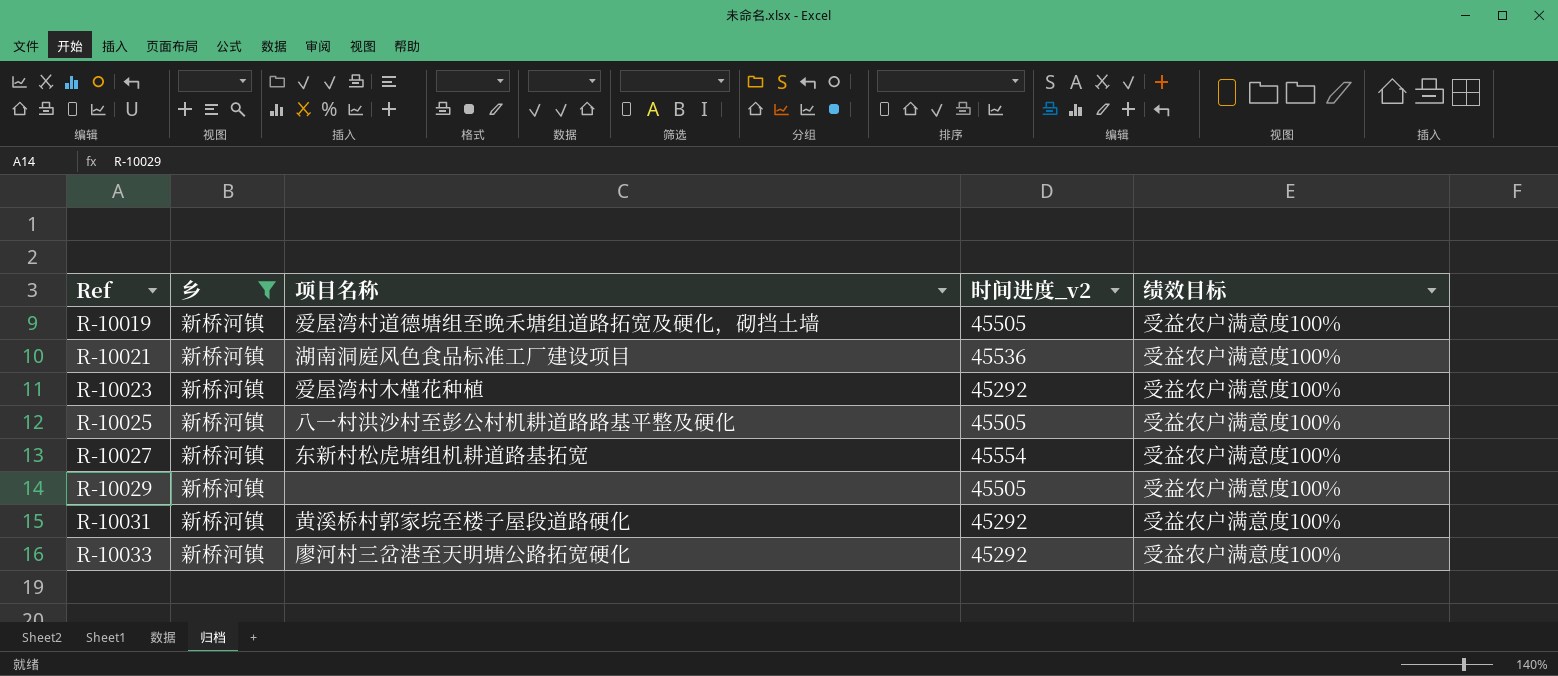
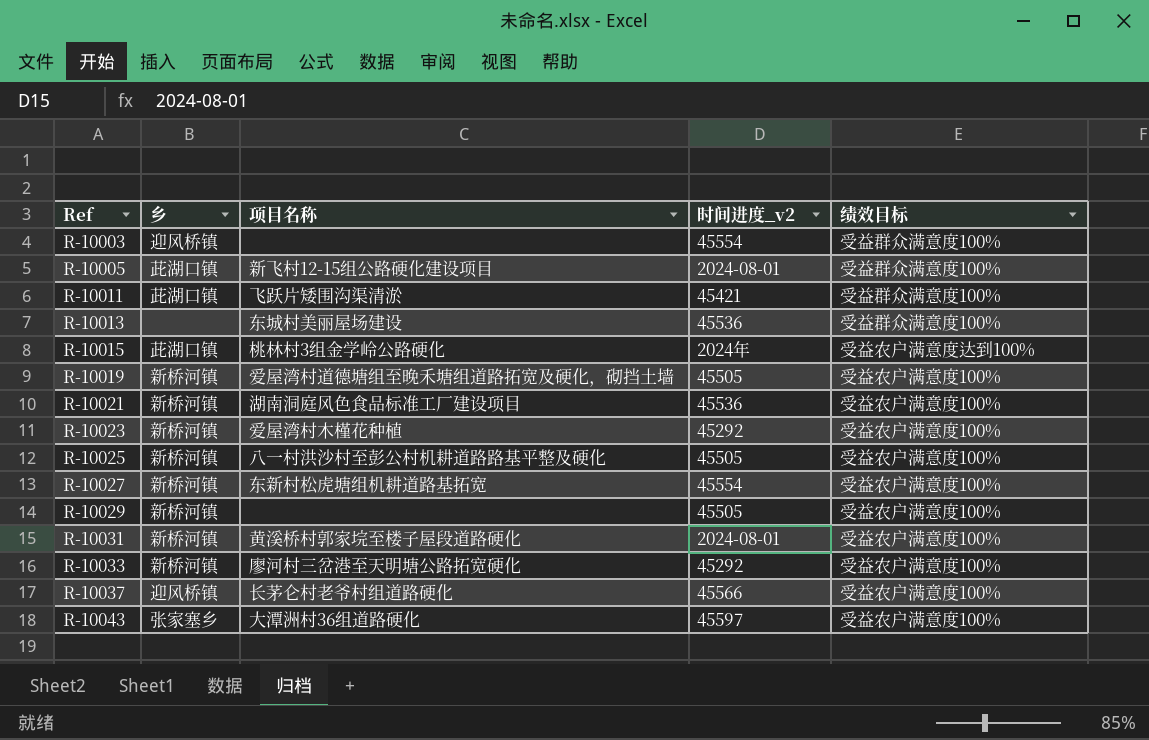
filter: 乡 = 新桥河镇 -> none
R-10031 | 时间进度_v2: 45292 -> 2024-08-01

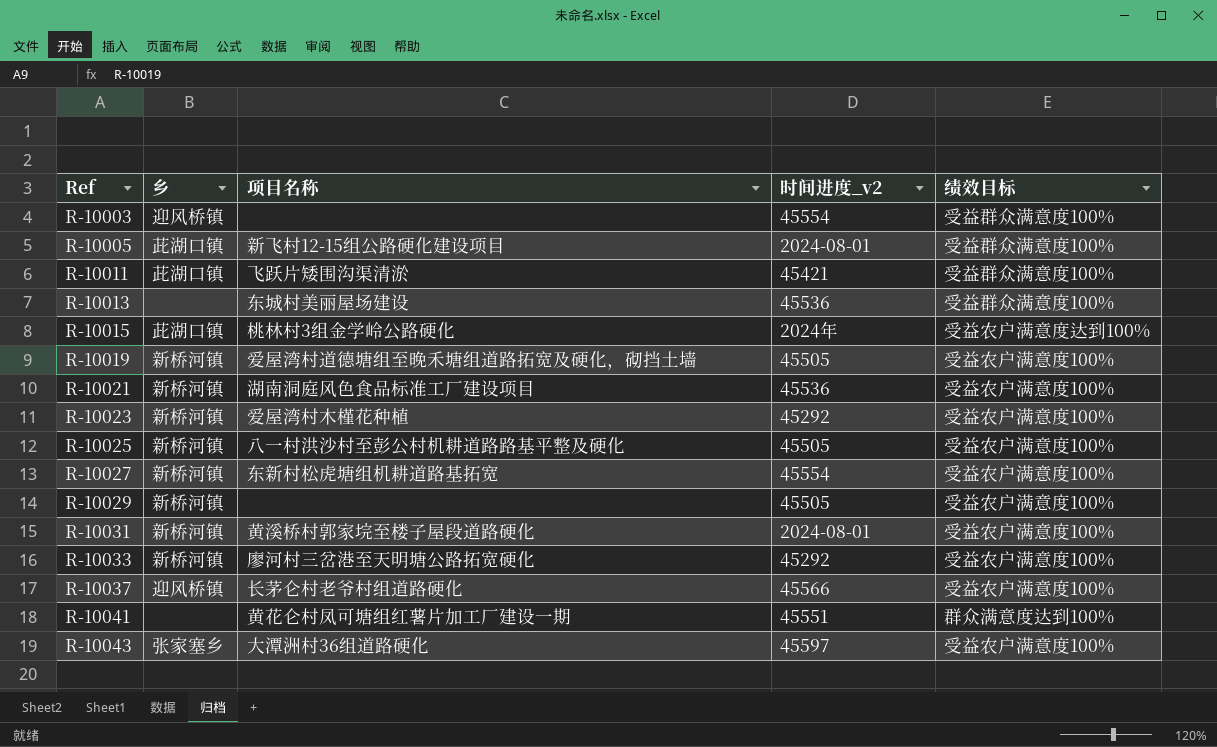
row R-10041: none -> none | 黄花仑村凤可塘组红薯片加工厂建设一期 | 45551 | 群众满意度达到100%

